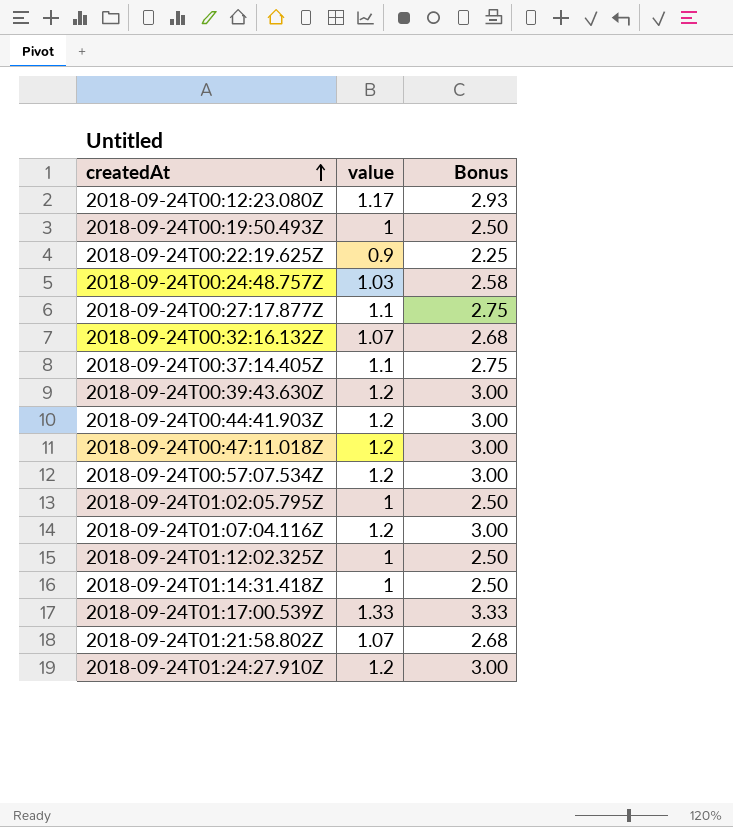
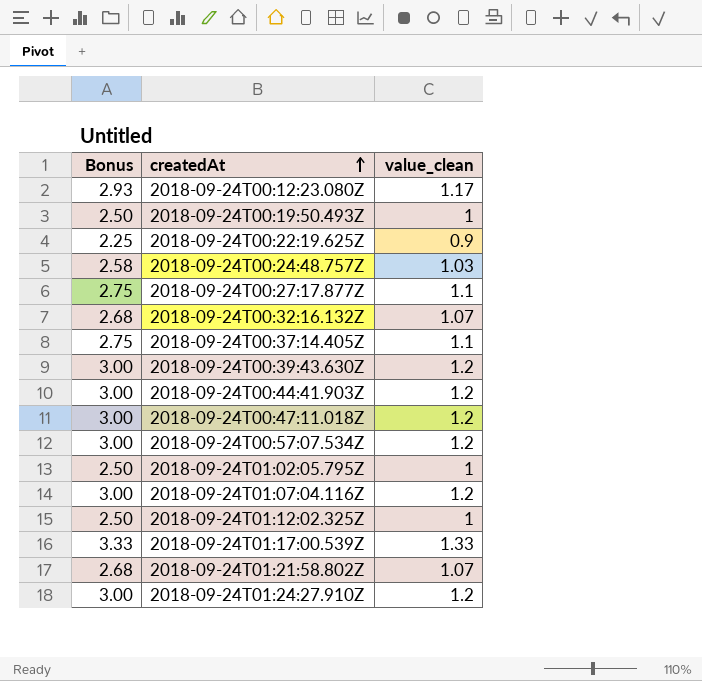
column Bonus | position: 3 -> 1
column name: value -> value_clean
row 2018-09-24T01:14:31.418Z: 1 | 2.50 -> none

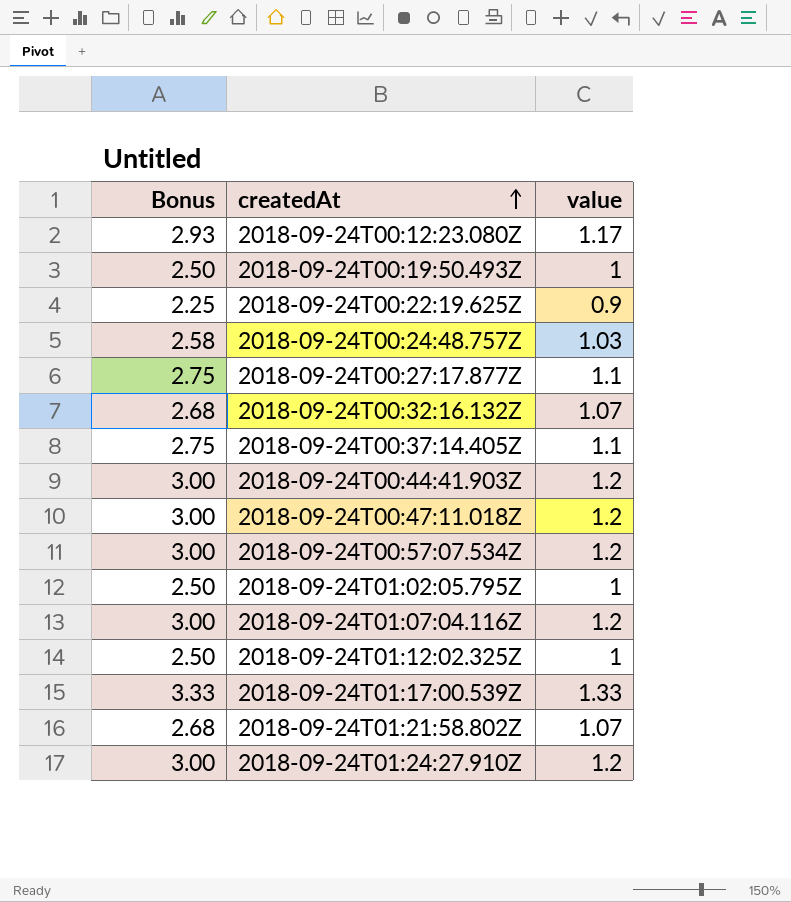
column name: value_clean -> value
row 2018-09-24T00:39:43.630Z: 3.00 | 1.2 -> none

